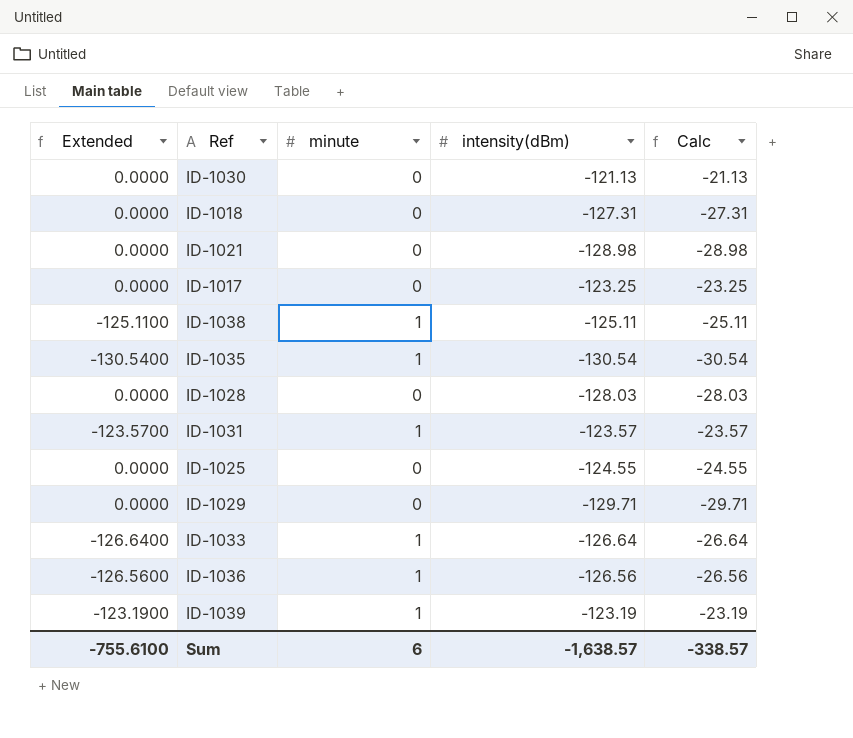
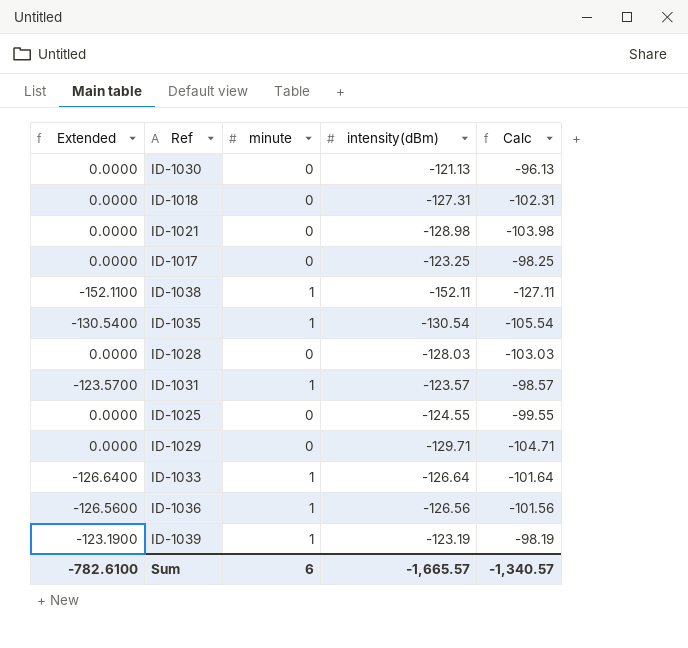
column Calc | formula: [intensity(dBm)] + 100 -> [intensity(dBm)] + 25
ID-1038 | Extended: -125.1100 -> -152.1100
ID-1038 | intensity(dBm): -125.11 -> -152.11
Sum | Extended: -755.6100 -> -782.6100
Sum | intensity(dBm): -1,638.57 -> -1,665.57
Sum | Calc: -338.57 -> -1,340.57

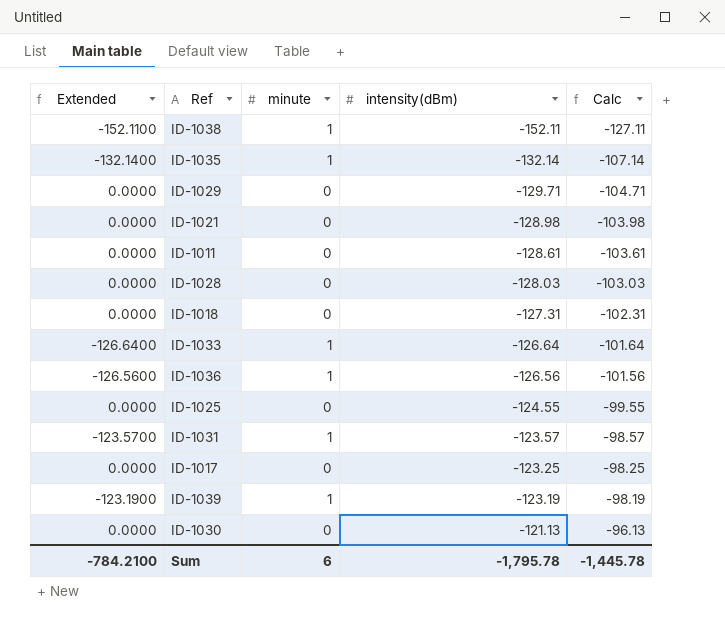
row order: none -> intensity(dBm) ascending
ID-1035 | Extended: -130.5400 -> -132.1400
ID-1035 | intensity(dBm): -130.54 -> -132.14
ID-1035 | Calc: -105.54 -> -107.14
row ID-1011: none -> 0.0000 | 0 | -128.61 | -103.61
Sum | Extended: -782.6100 -> -784.2100
Sum | intensity(dBm): -1,665.57 -> -1,795.78
Sum | Calc: -1,340.57 -> -1,445.78

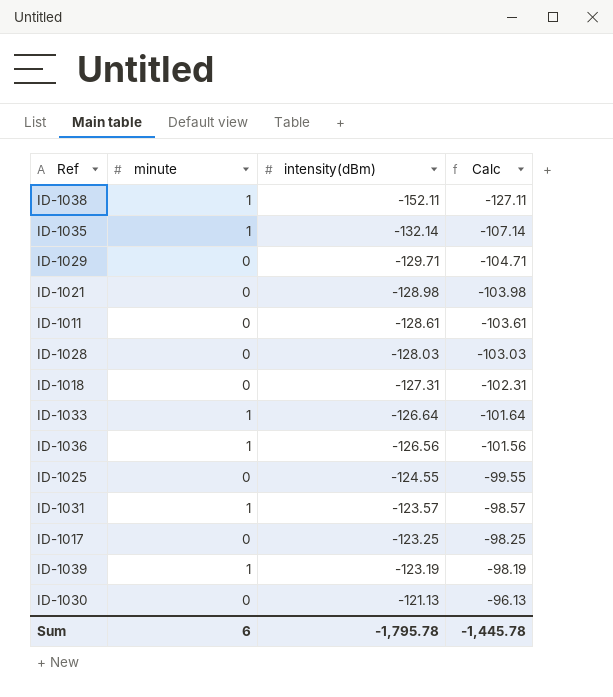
column Extended | formula: [minute] * [intensity(dBm)] -> none

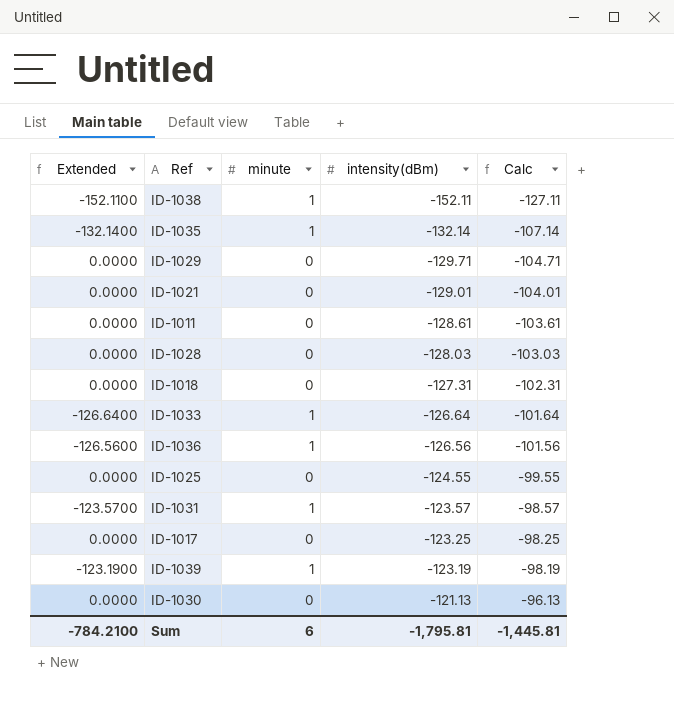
column Extended | formula: none -> [minute] * [intensity(dBm)]
ID-1021 | intensity(dBm): -128.98 -> -129.01
ID-1021 | Calc: -103.98 -> -104.01
Sum | intensity(dBm): -1,795.78 -> -1,795.81
Sum | Calc: -1,445.78 -> -1,445.81

